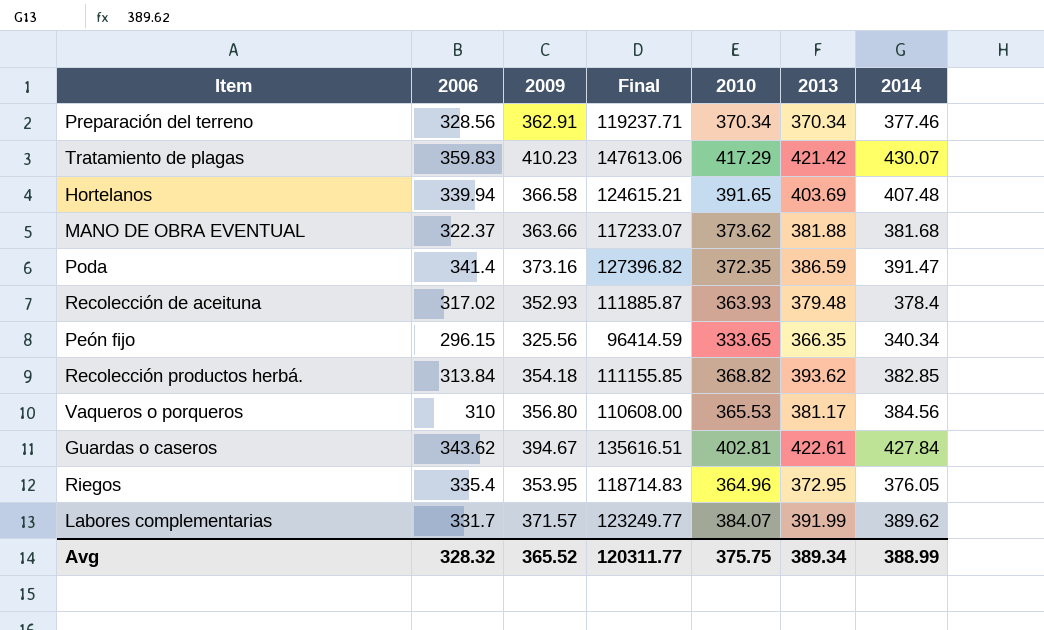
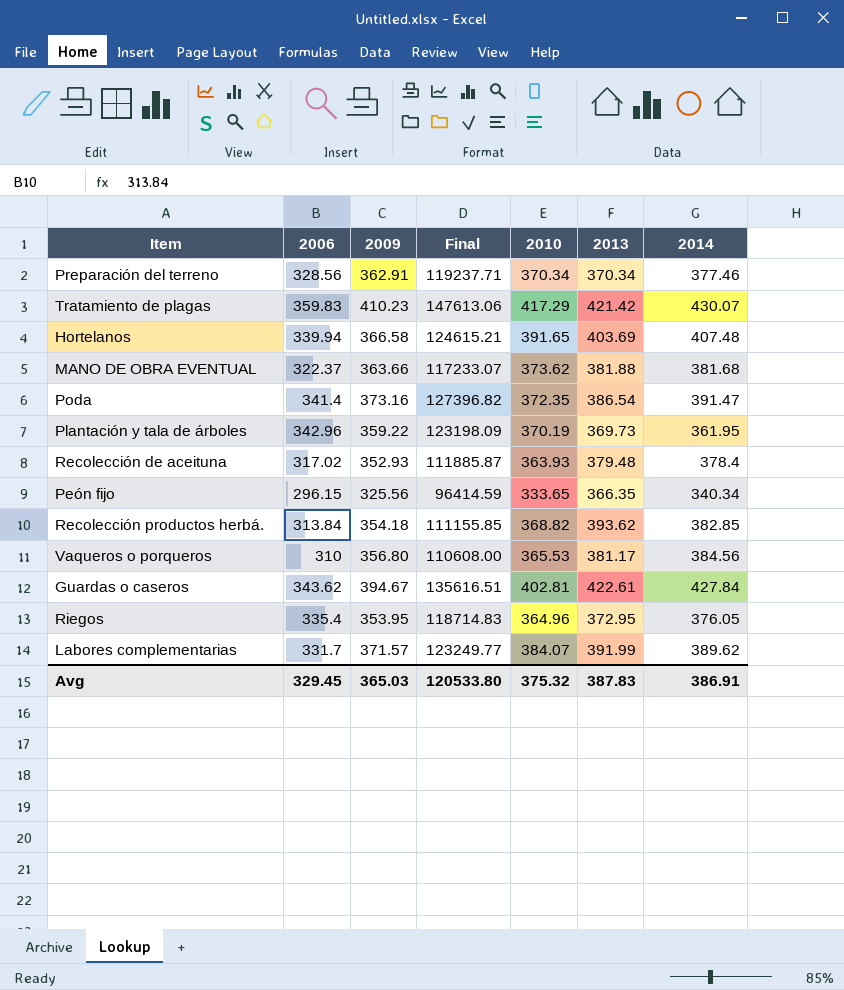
Poda | 2013: 386.59 -> 386.54
row Plantación y tala de árboles: none -> 342.96 | 359.22 | 123198.09 | 370.19 | 369.73 | 361.95
Avg | 2006: 328.32 -> 329.45
Avg | 2009: 365.52 -> 365.03
Avg | Final: 120311.77 -> 120533.80
Avg | 2010: 375.75 -> 375.32
Avg | 2013: 389.34 -> 387.83
Avg | 2014: 388.99 -> 386.91

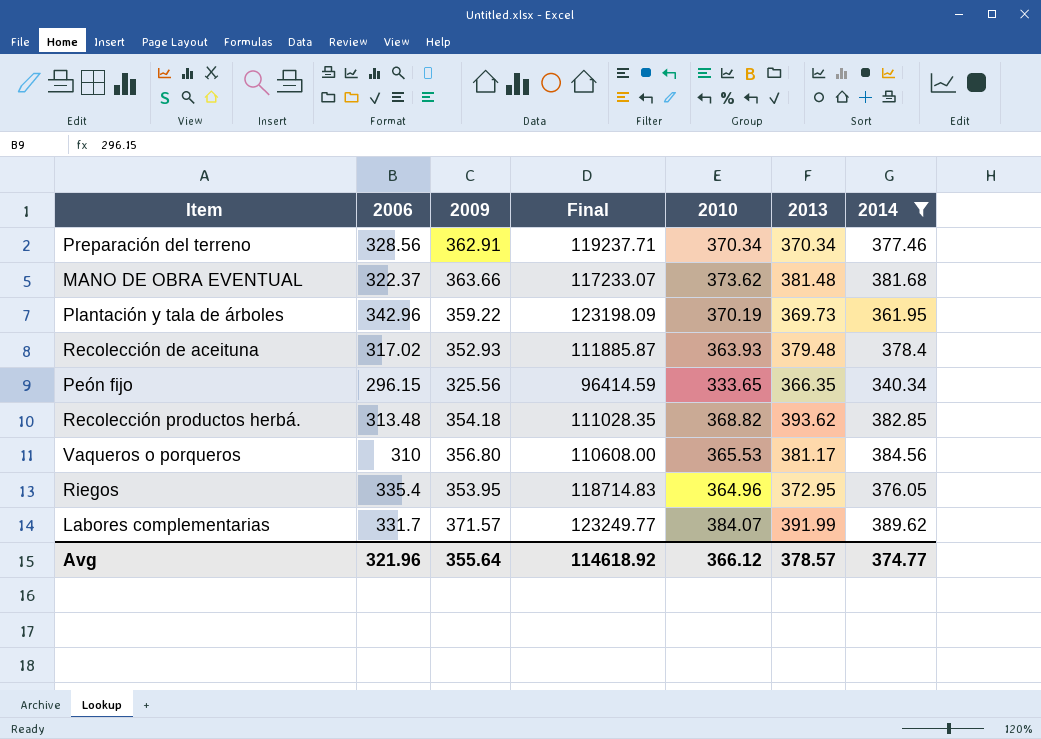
filter: none -> 2014 <= 389.62
MANO DE OBRA EVENTUAL | 2013: 381.88 -> 381.48
Recolección productos herbá. | 2006: 313.84 -> 313.48
Recolección productos herbá. | Final: 111155.85 -> 111028.35
Avg | 2006: 329.45 -> 321.96
Avg | 2009: 365.03 -> 355.64
Avg | Final: 120533.80 -> 114618.92
Avg | 2010: 375.32 -> 366.12
Avg | 2013: 387.83 -> 378.57
Avg | 2014: 386.91 -> 374.77

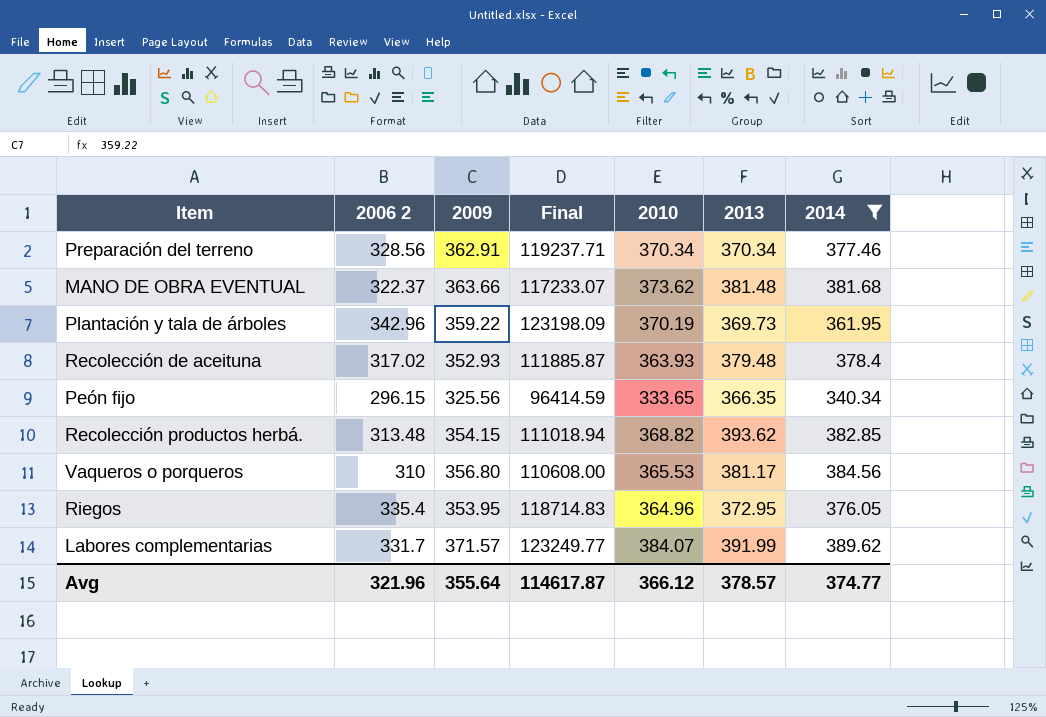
column name: 2006 -> 2006 2
Recolección productos herbá. | 2009: 354.18 -> 354.15
Recolección productos herbá. | Final: 111028.35 -> 111018.94
Avg | Final: 114618.92 -> 114617.87

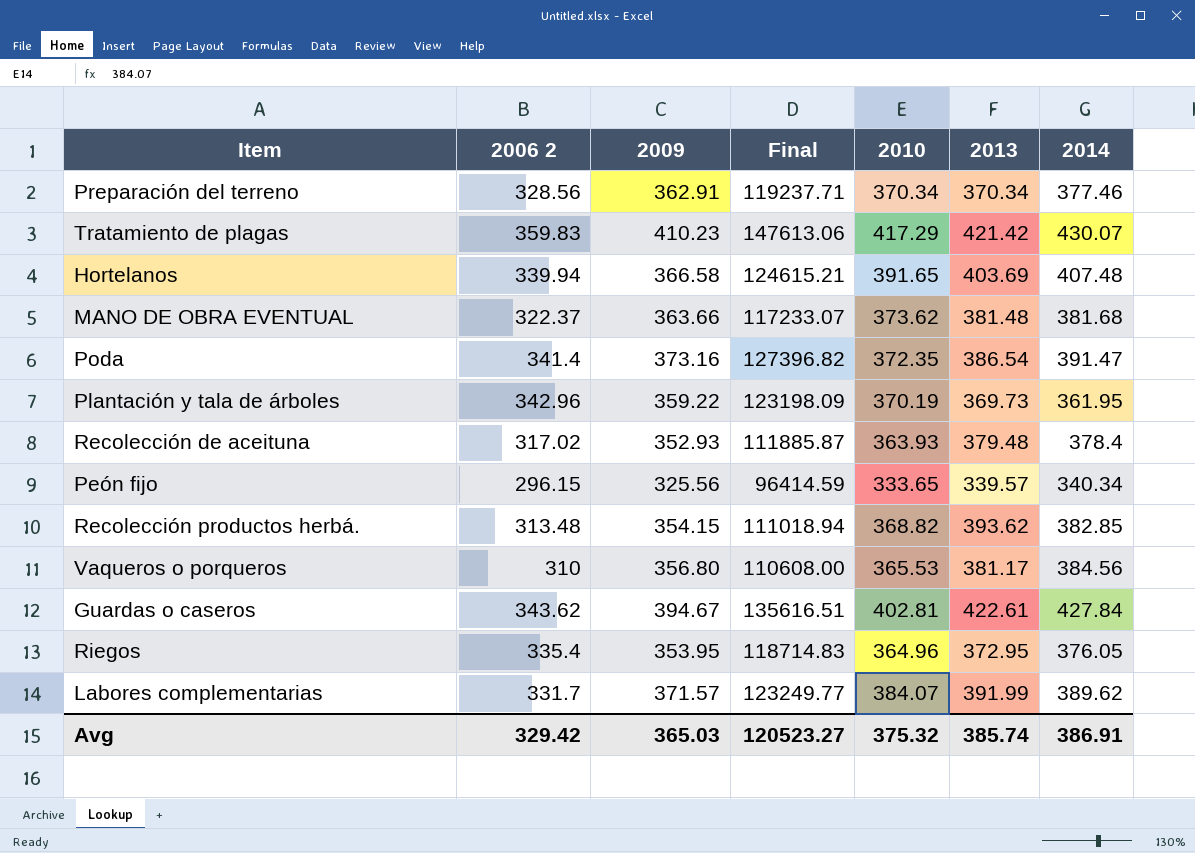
filter: 2014 <= 389.62 -> none
Peón fijo | 2013: 366.35 -> 339.57
Avg | 2006 2: 321.96 -> 329.42
Avg | 2009: 355.64 -> 365.03
Avg | Final: 114617.87 -> 120523.27
Avg | 2010: 366.12 -> 375.32
Avg | 2013: 378.57 -> 385.74
Avg | 2014: 374.77 -> 386.91

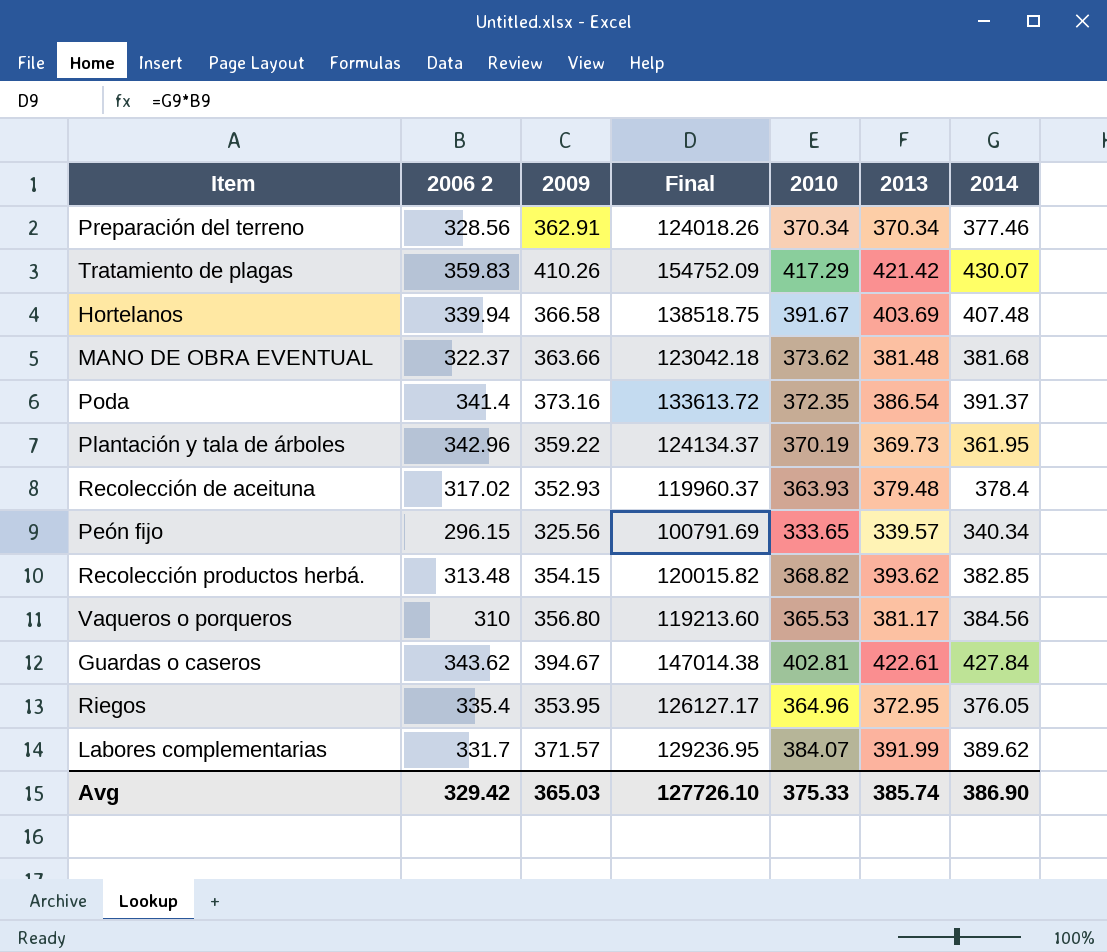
column Final | formula: [2006 2] * [2009] -> [2006 2] * [2014]
Tratamiento de plagas | 2009: 410.23 -> 410.26
Hortelanos | 2010: 391.65 -> 391.67
Poda | 2014: 391.47 -> 391.37
Avg | Final: 120523.27 -> 127726.10
Avg | 2010: 375.32 -> 375.33
Avg | 2014: 386.91 -> 386.90

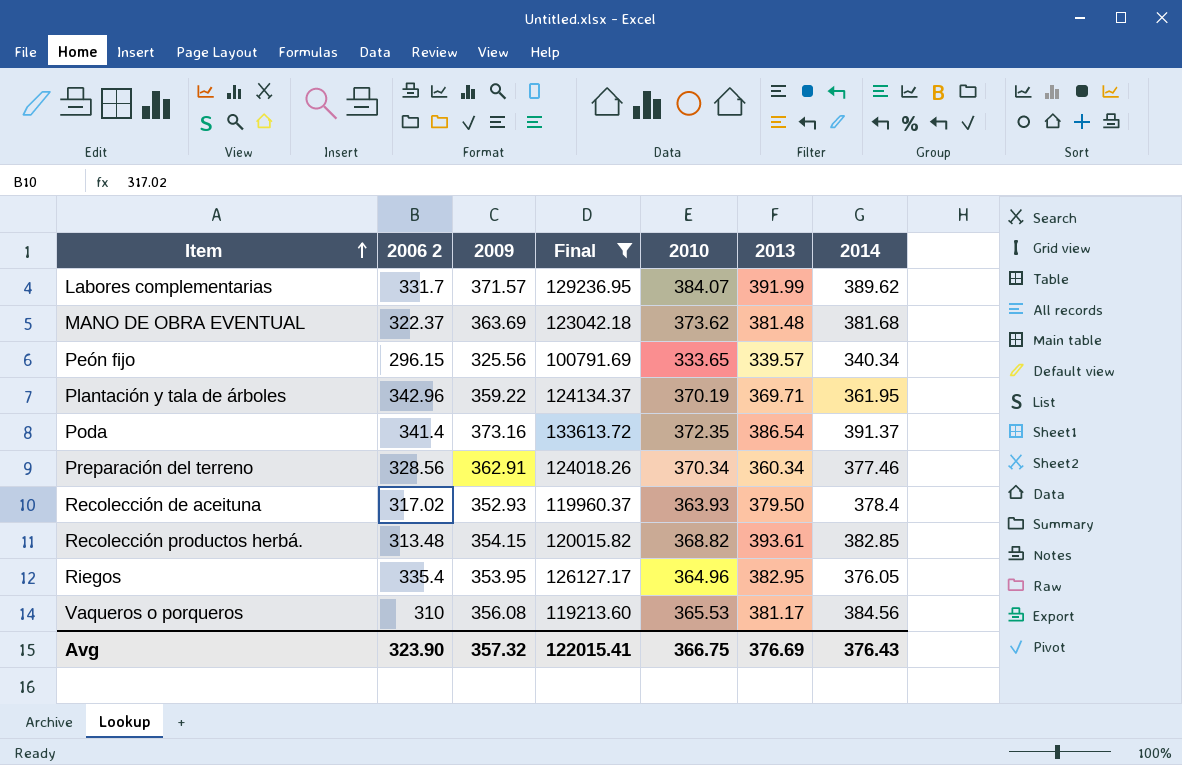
filter: none -> Final <= 133613.72
row order: none -> Item ascending
MANO DE OBRA EVENTUAL | 2009: 363.66 -> 363.69
Plantación y tala de árboles | 2013: 369.73 -> 369.71
Preparación del terreno | 2013: 370.34 -> 360.34
Recolección de aceituna | 2013: 379.48 -> 379.50
Recolección productos herbá. | 2013: 393.62 -> 393.61
Riegos | 2013: 372.95 -> 382.95
Vaqueros o porqueros | 2009: 356.80 -> 356.08
Avg | 2006 2: 329.42 -> 323.90
Avg | 2009: 365.03 -> 357.32
Avg | Final: 127726.10 -> 122015.41
Avg | 2010: 375.33 -> 366.75
Avg | 2013: 385.74 -> 376.69
Avg | 2014: 386.90 -> 376.43

